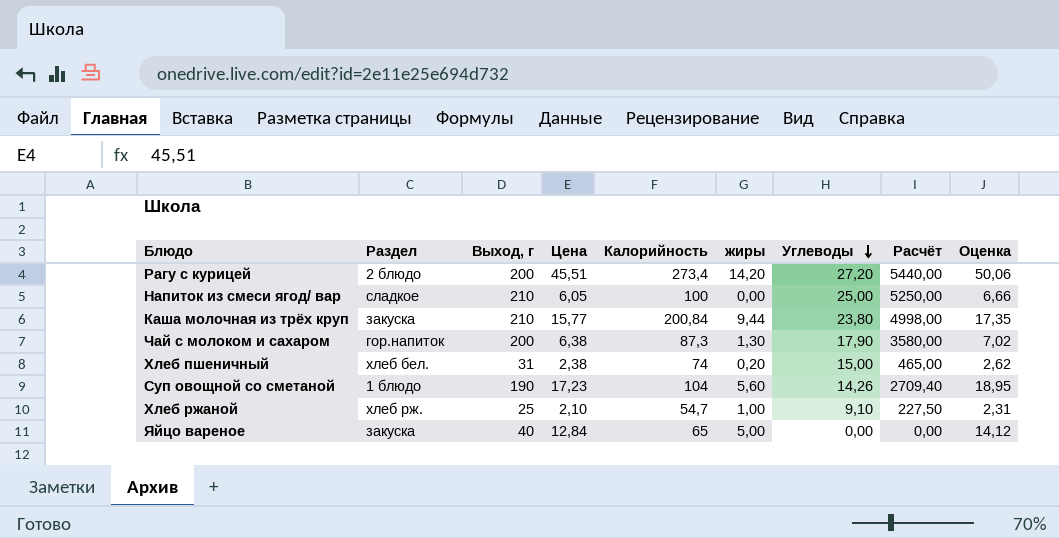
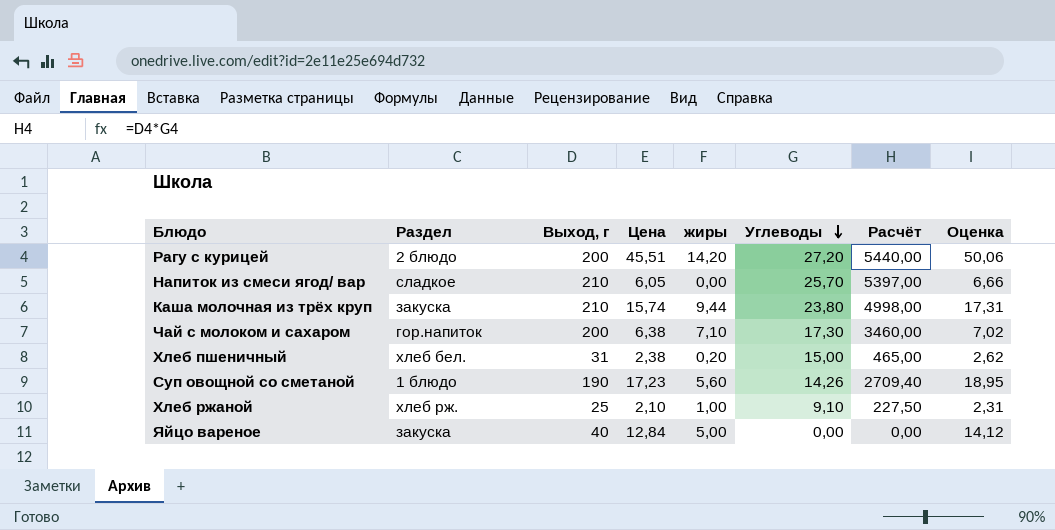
column Калорийность | position: 5 -> none
Напиток из смеси ягод/ вар | Углеводы: 25,00 -> 25,70
Напиток из смеси ягод/ вар | Расчёт: 5250,00 -> 5397,00
Каша молочная из трёх круп | Цена: 15,77 -> 15,74
Каша молочная из трёх круп | Оценка: 17,35 -> 17,31
Чай с молоком и сахаром | жиры: 1,30 -> 7,10
Чай с молоком и сахаром | Углеводы: 17,90 -> 17,30
Чай с молоком и сахаром | Расчёт: 3580,00 -> 3460,00

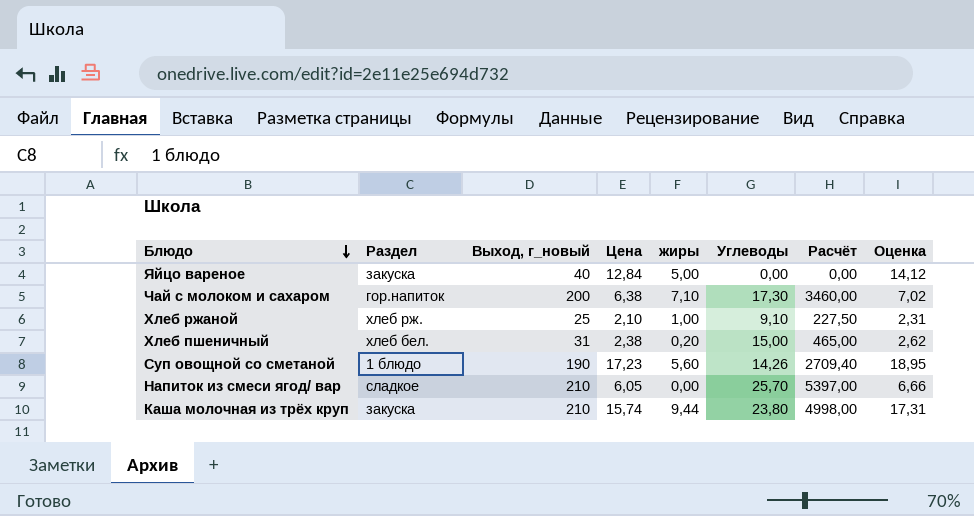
row order: Углеводы descending -> Блюдо descending
column name: Выход, г -> Выход, г_новый
row Рагу с курицей: 2 блюдо | 200 | 45,51 | 14,20 | 27,20 | 5440,00 | 50,06 -> none

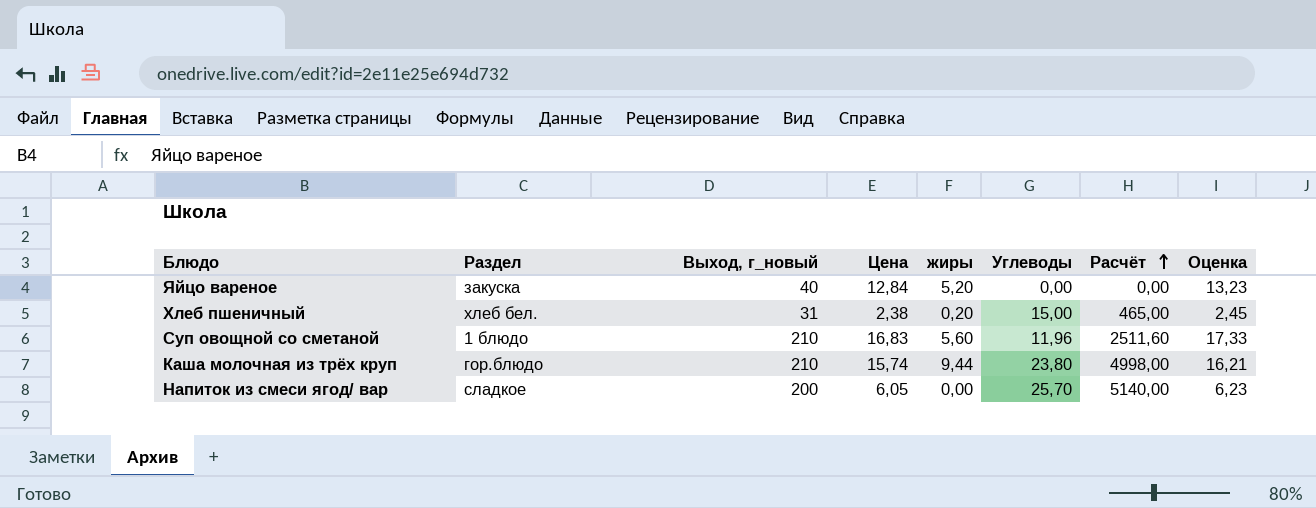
row order: Блюдо descending -> Расчёт ascending
column Оценка | formula: [Цена] * 1,1 -> [Цена] * 1,03
row Чай с молоком и сахаром: гор.напиток | 200 | 6,38 | 7,10 | 17,30 | 3460,00 | 7,02 -> none
row Хлеб ржаной: хлеб рж. | 25 | 2,10 | 1,00 | 9,10 | 227,50 | 2,31 -> none
Яйцо вареное | жиры: 5,00 -> 5,20
Суп овощной со сметаной | Выход, г_новый: 190 -> 210
Суп овощной со сметаной | Цена: 17,23 -> 16,83
Суп овощной со сметаной | Углеводы: 14,26 -> 11,96
Суп овощной со сметаной | Расчёт: 2709,40 -> 2511,60
Каша молочная из трёх круп | Раздел: закуска -> гор.блюдо
Напиток из смеси ягод/ вар | Выход, г_новый: 210 -> 200
Напиток из смеси ягод/ вар | Расчёт: 5397,00 -> 5140,00

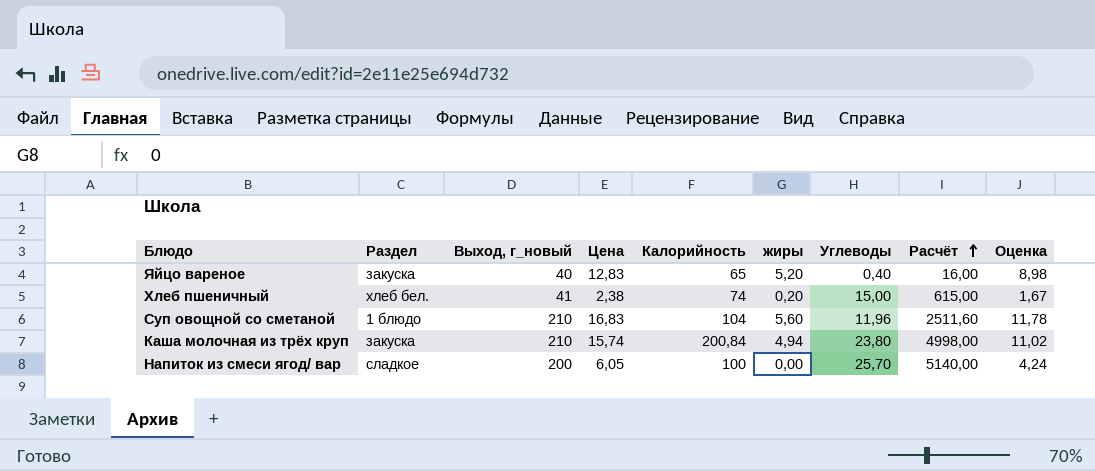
column Калорийность | position: none -> 5
column Оценка | formula: [Цена] * 1,03 -> [Цена] * 0,7
Яйцо вареное | Цена: 12,84 -> 12,83
Яйцо вареное | Углеводы: 0,00 -> 0,40
Яйцо вареное | Расчёт: 0,00 -> 16,00
Хлеб пшеничный | Выход, г_новый: 31 -> 41
Хлеб пшеничный | Расчёт: 465,00 -> 615,00
Каша молочная из трёх круп | Раздел: гор.блюдо -> закуска
Каша молочная из трёх круп | жиры: 9,44 -> 4,94

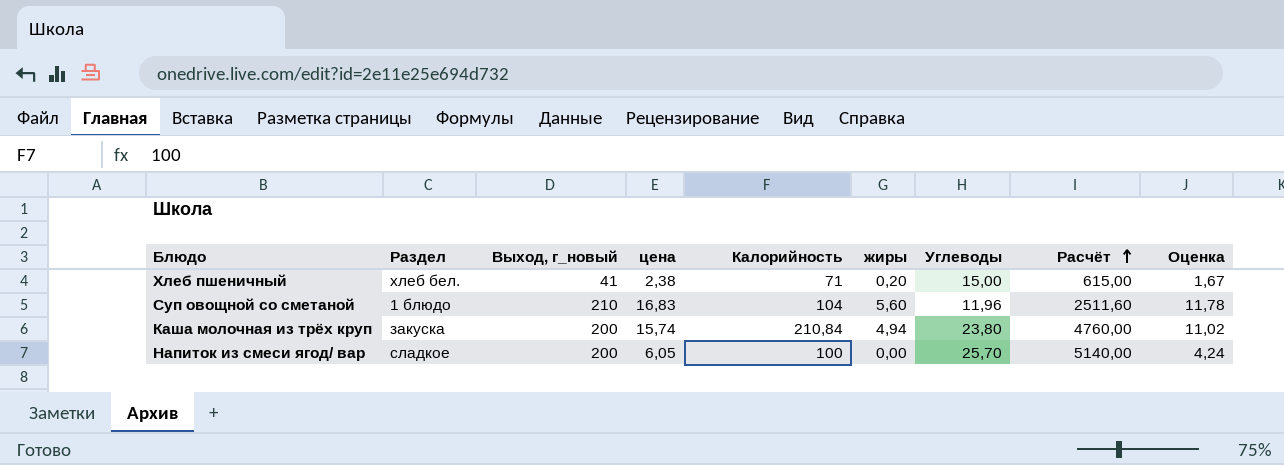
column name: Цена -> цена
row Яйцо вареное: закуска | 40 | 12,83 | 65 | 5,20 | 0,40 | 16,00 | 8,98 -> none
Хлеб пшеничный | Калорийность: 74 -> 71
Каша молочная из трёх круп | Выход, г_новый: 210 -> 200
Каша молочная из трёх круп | Калорийность: 200,84 -> 210,84
Каша молочная из трёх круп | Расчёт: 4998,00 -> 4760,00

